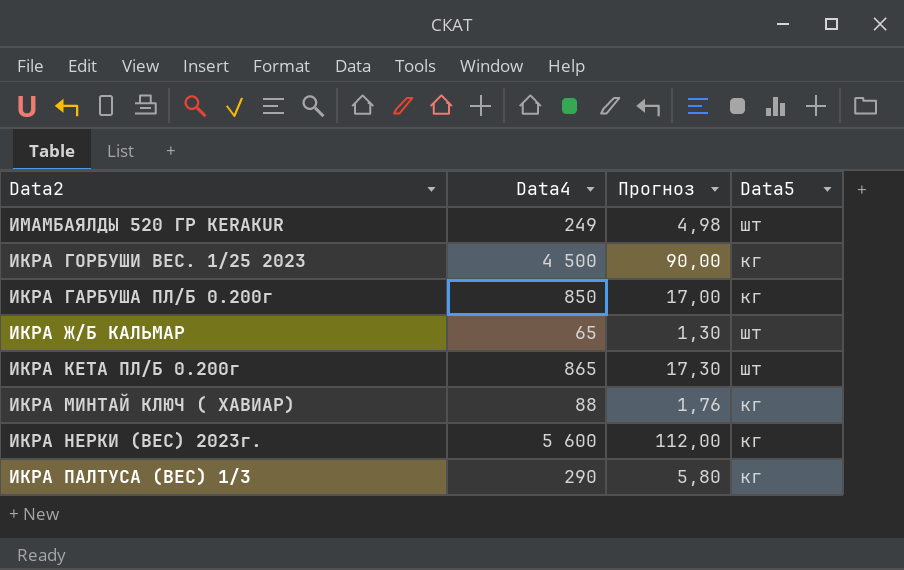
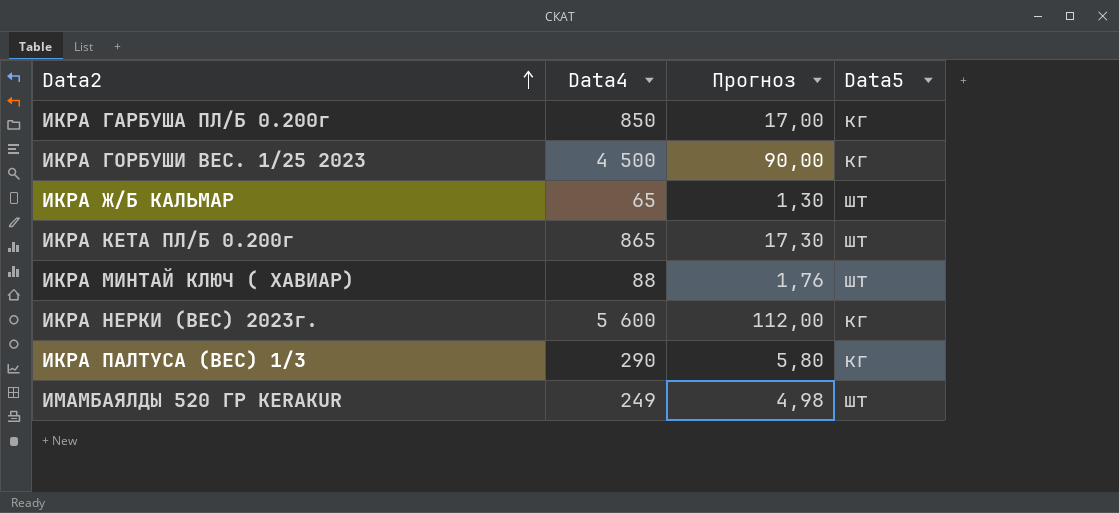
row order: none -> Data2 ascending
ИКРА МИНТАЙ КЛЮЧ ( ХАВИАР) | Data5: кг -> шт

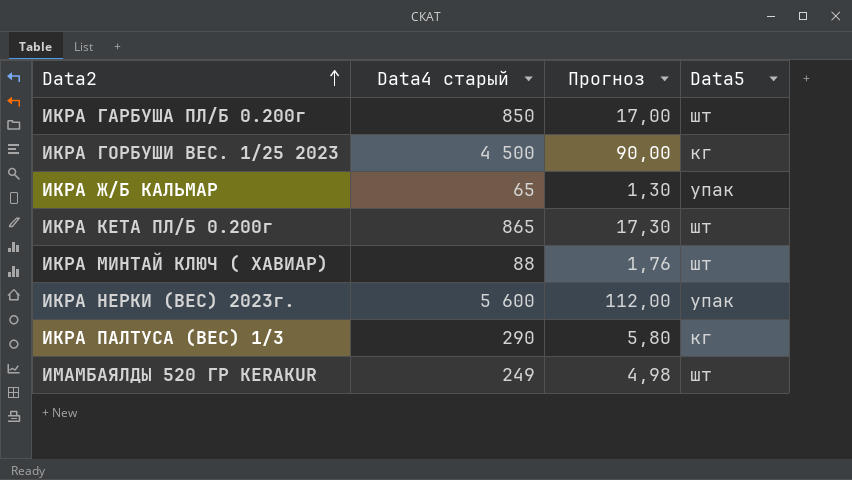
column name: Data4 -> Data4 старый
ИКРА ГАРБУША ПЛ/Б 0.200г | Data5: кг -> шт
ИКРА Ж/Б КАЛЬМАР | Data5: шт -> упак
ИКРА НЕРКИ (ВЕС) 2023г. | Data5: кг -> упак

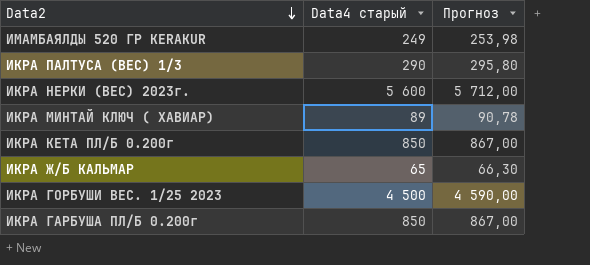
row order: Data2 ascending -> Data2 descending
column Data5 | position: 4 -> none
column Прогноз | formula: [Data4 старый] * 0,02 -> [Data4 старый] * 1,02
ИКРА МИНТАЙ КЛЮЧ ( ХАВИАР) | Data4 старый: 88 -> 89
ИКРА КЕТА ПЛ/Б 0.200г | Data4 старый: 865 -> 850

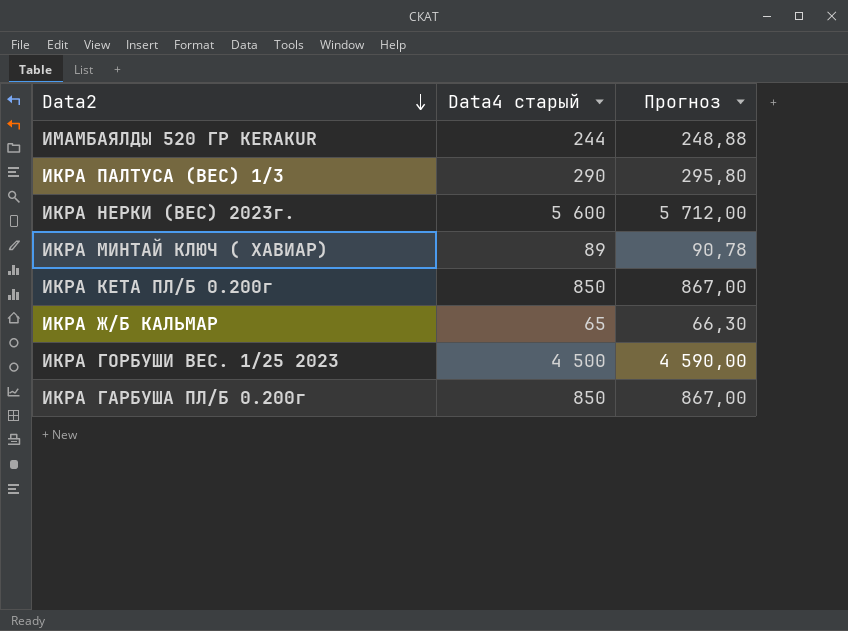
ИМАМБАЯЛДЫ 520 ГР KERAKUR | Data4 старый: 249 -> 244
ИМАМБАЯЛДЫ 520 ГР KERAKUR | Прогноз: 253,98 -> 248,88

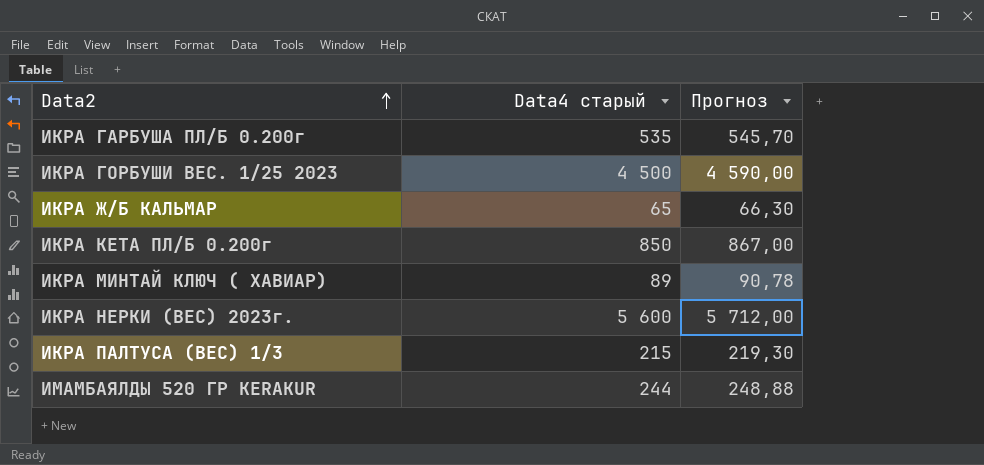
row order: Data2 descending -> Data2 ascending
ИКРА ГАРБУША ПЛ/Б 0.200г | Data4 старый: 850 -> 535
ИКРА ГАРБУША ПЛ/Б 0.200г | Прогноз: 867,00 -> 545,70
ИКРА ПАЛТУСА (ВЕС) 1/3 | Data4 старый: 290 -> 215
ИКРА ПАЛТУСА (ВЕС) 1/3 | Прогноз: 295,80 -> 219,30

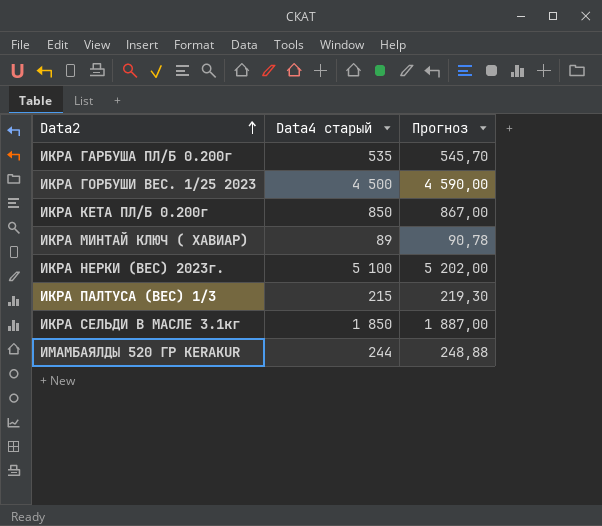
row ИКРА Ж/Б КАЛЬМАР: 65 | 66,30 -> none
ИКРА НЕРКИ (ВЕС) 2023г. | Data4 старый: 5 600 -> 5 100
ИКРА НЕРКИ (ВЕС) 2023г. | Прогноз: 5 712,00 -> 5 202,00
row ИКРА СЕЛЬДИ В МАСЛЕ 3.1кг: none -> 1 850 | 1 887,00

